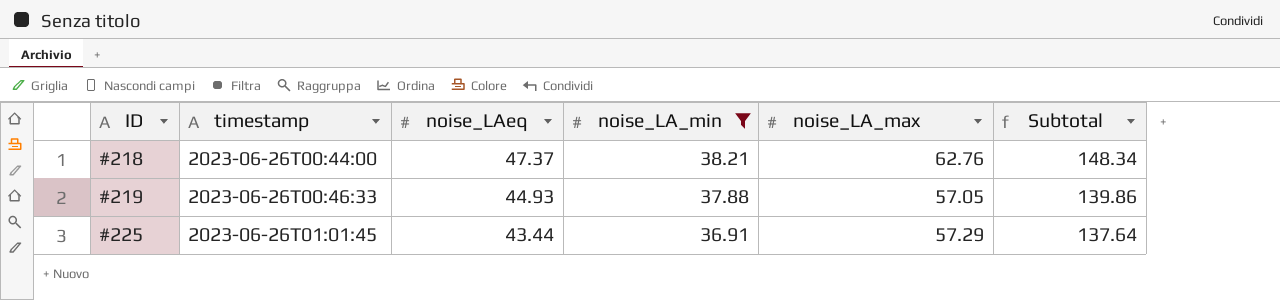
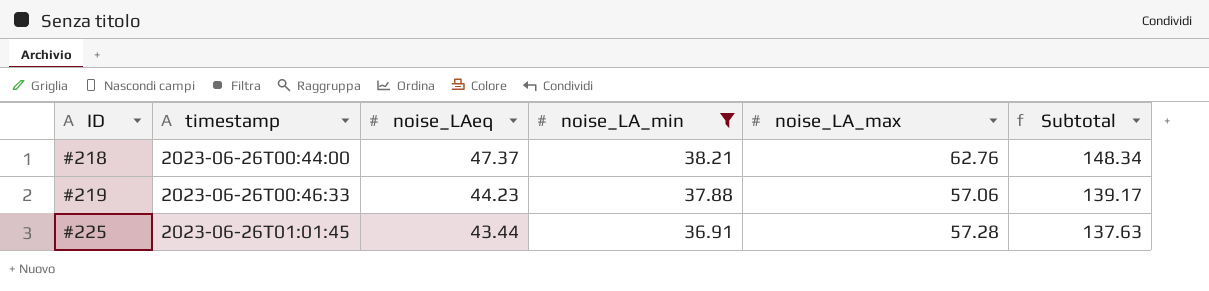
#219 | noise_LAeq: 44.93 -> 44.23
#219 | noise_LA_max: 57.05 -> 57.06
#219 | Subtotal: 139.86 -> 139.17
#225 | noise_LA_max: 57.29 -> 57.28
#225 | Subtotal: 137.64 -> 137.63

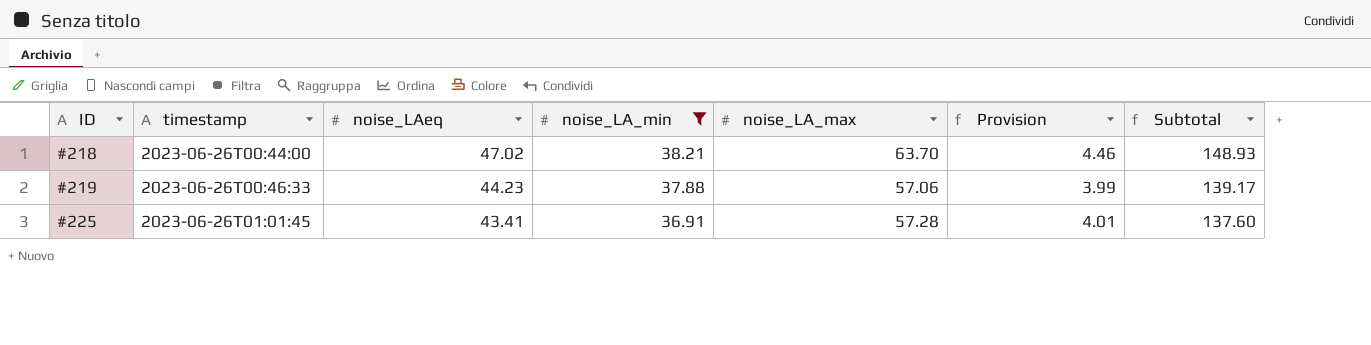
column Provision | formula: none -> [noise_LA_max] * 0.07
#218 | noise_LAeq: 47.37 -> 47.02
#218 | noise_LA_max: 62.76 -> 63.70
#218 | Subtotal: 148.34 -> 148.93
#225 | noise_LAeq: 43.44 -> 43.41
#225 | Subtotal: 137.63 -> 137.60

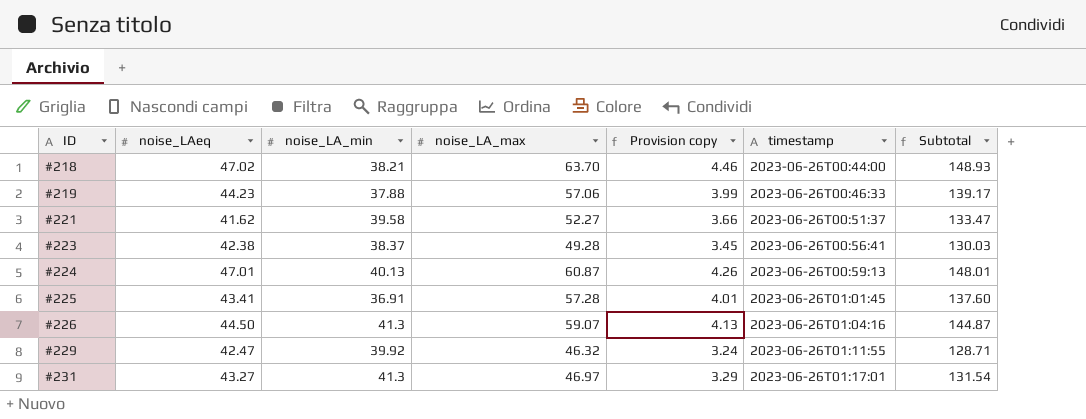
filter: noise_LA_min <= 38.21 -> none
column name: Provision -> Provision copy
column timestamp | position: 2 -> 6

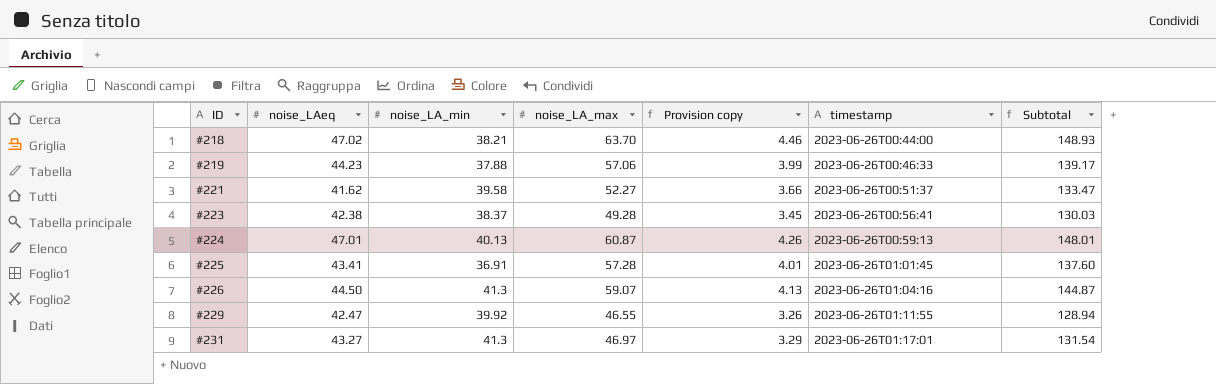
#229 | noise_LA_max: 46.32 -> 46.55
#229 | Provision copy: 3.24 -> 3.26
#229 | Subtotal: 128.71 -> 128.94

